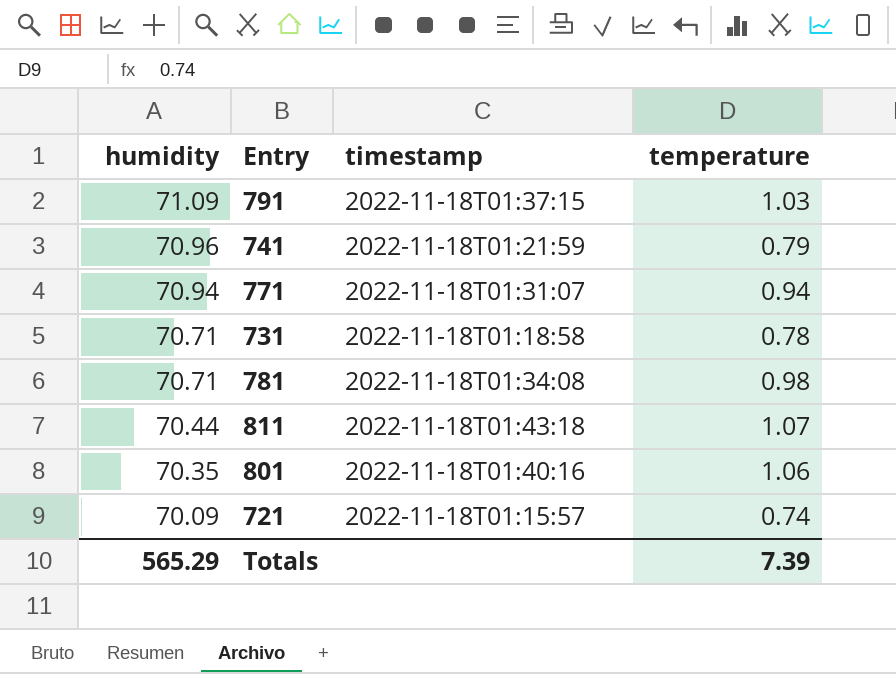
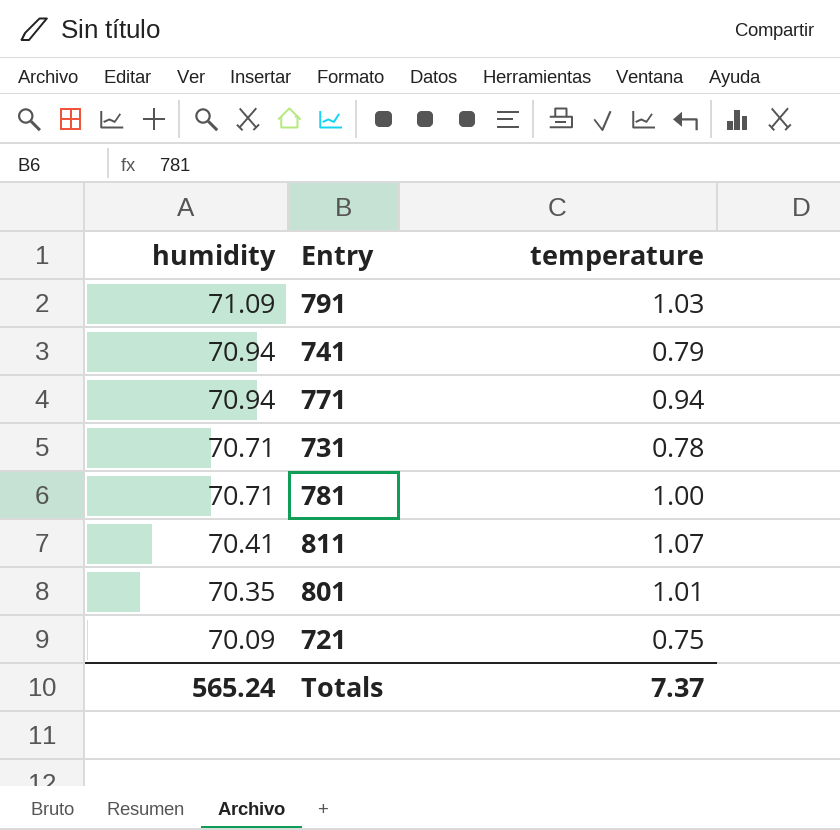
column timestamp | position: 3 -> none
741 | humidity: 70.96 -> 70.94
781 | temperature: 0.98 -> 1.00
811 | humidity: 70.44 -> 70.41
801 | temperature: 1.06 -> 1.01
721 | temperature: 0.74 -> 0.75
Totals | humidity: 565.29 -> 565.24
Totals | temperature: 7.39 -> 7.37

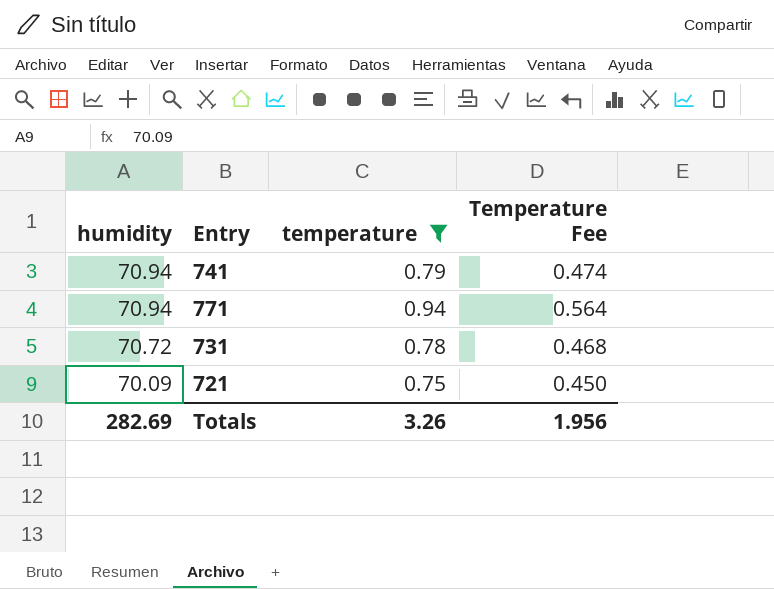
filter: none -> temperature <= 0.94
column Temperature Fee | formula: none -> [temperature] * 0.6
731 | humidity: 70.71 -> 70.72
Totals | humidity: 565.24 -> 282.69
Totals | temperature: 7.37 -> 3.26

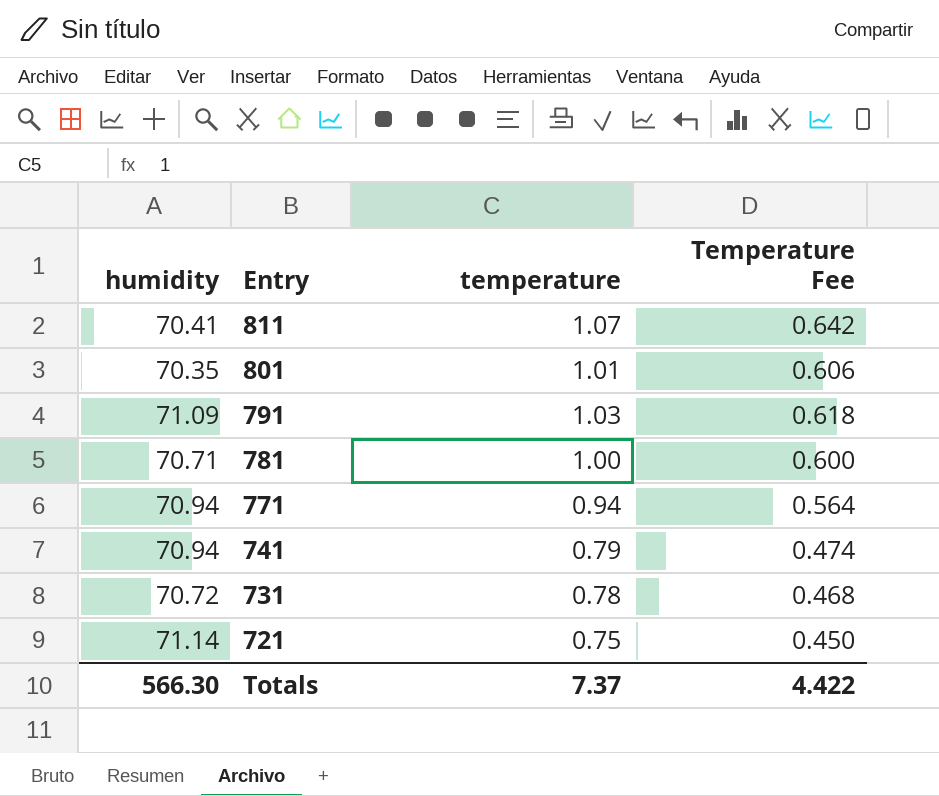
filter: temperature <= 0.94 -> none
row order: humidity descending -> Entry descending
721 | humidity: 70.09 -> 71.14
Totals | humidity: 282.69 -> 566.30
Totals | temperature: 3.26 -> 7.37
Totals | Temperature Fee: 1.956 -> 4.422

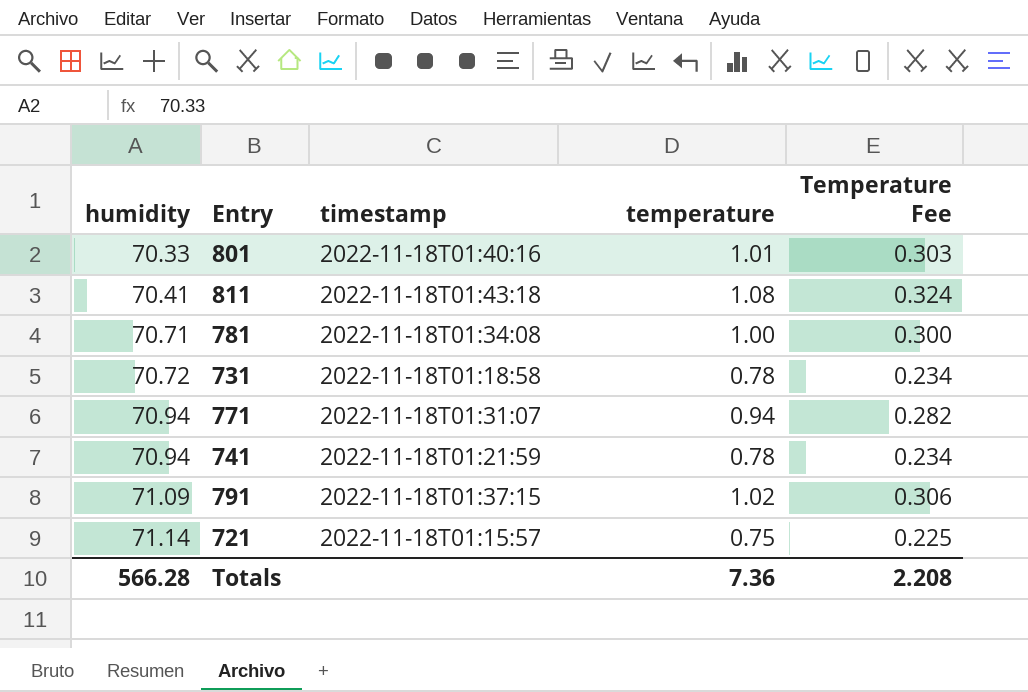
row order: Entry descending -> humidity ascending
column timestamp | position: none -> 3
column Temperature Fee | formula: [temperature] * 0.6 -> [temperature] * 0.3
801 | humidity: 70.35 -> 70.33
811 | temperature: 1.07 -> 1.08
741 | temperature: 0.79 -> 0.78
791 | temperature: 1.03 -> 1.02
Totals | humidity: 566.30 -> 566.28
Totals | temperature: 7.37 -> 7.36
Totals | Temperature Fee: 4.422 -> 2.208

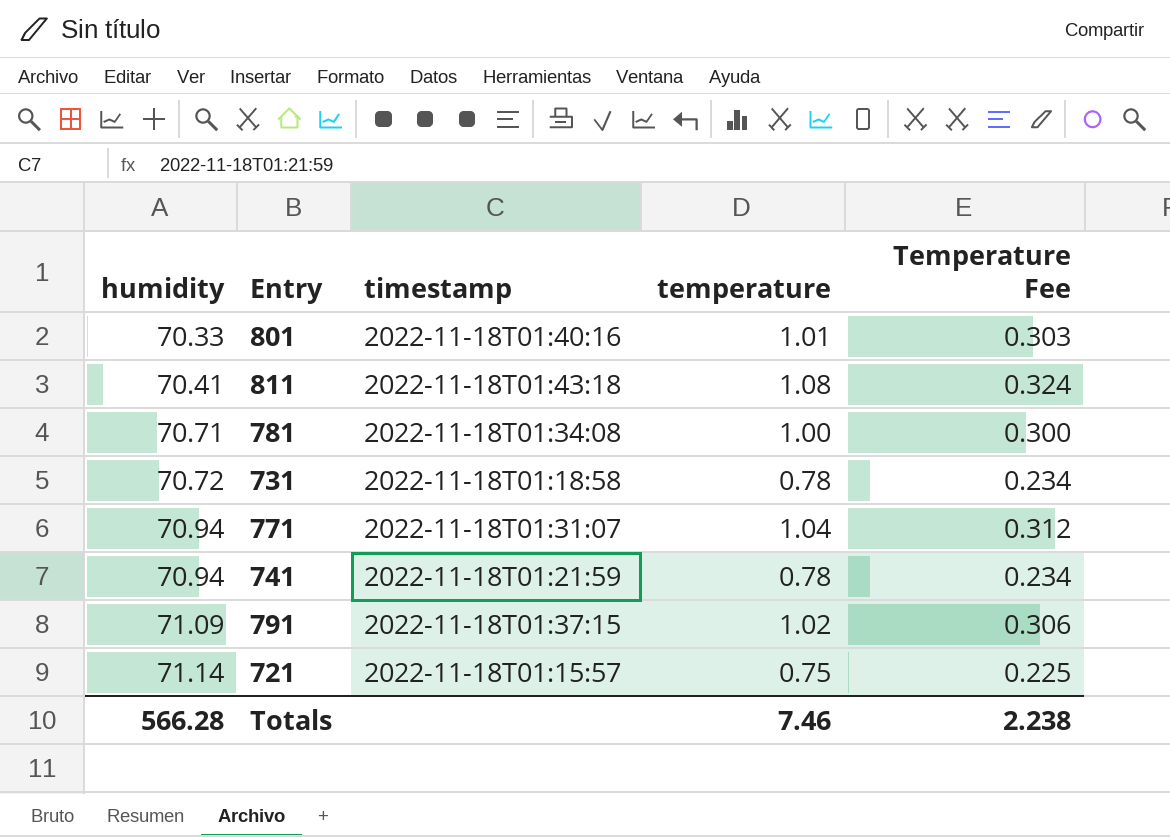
771 | temperature: 0.94 -> 1.04
771 | Temperature Fee: 0.282 -> 0.312
Totals | temperature: 7.36 -> 7.46
Totals | Temperature Fee: 2.208 -> 2.238

